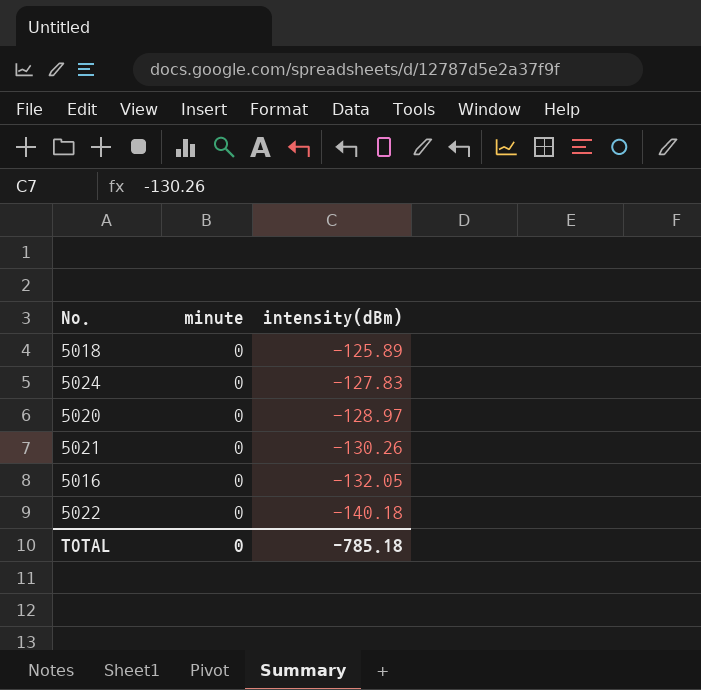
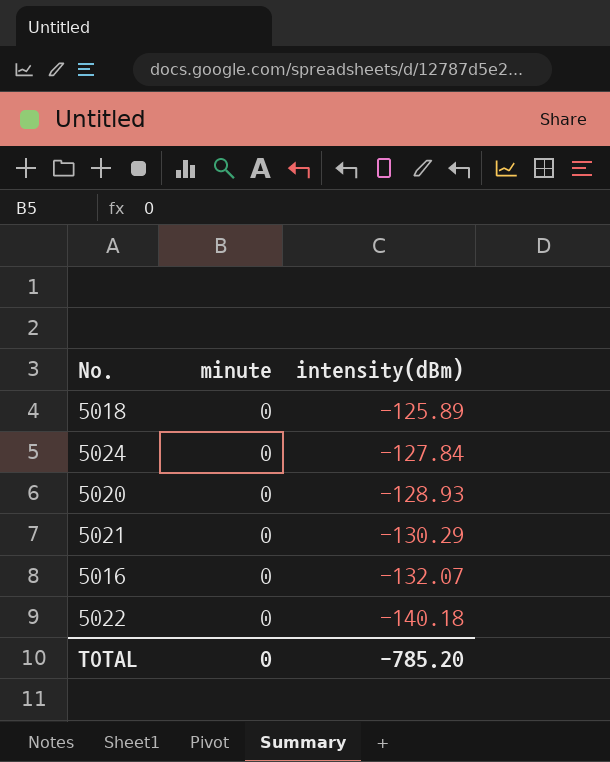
5024 | intensity(dBm): -127.83 -> -127.84
5020 | intensity(dBm): -128.97 -> -128.93
5021 | intensity(dBm): -130.26 -> -130.29
5016 | intensity(dBm): -132.05 -> -132.07
TOTAL | intensity(dBm): -785.18 -> -785.20

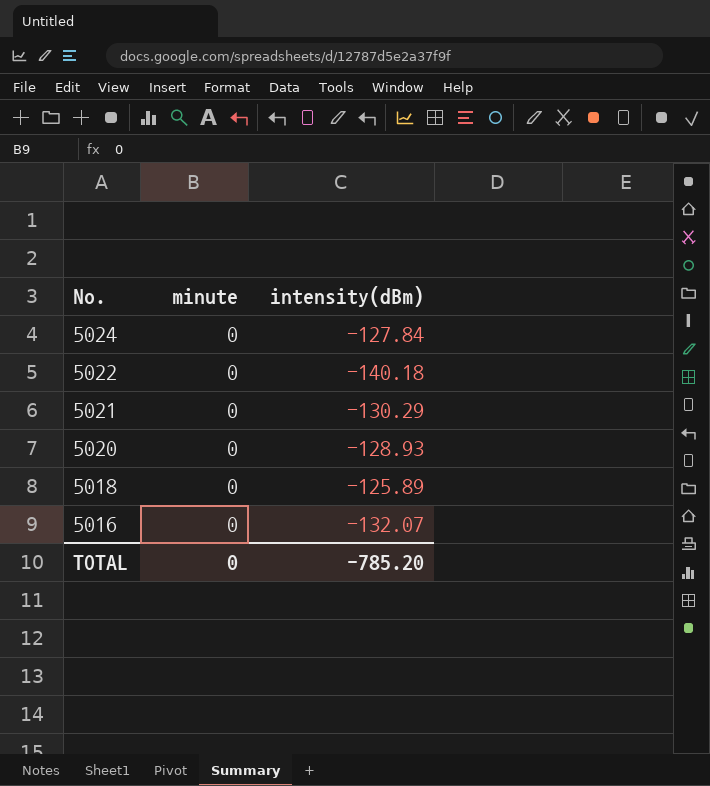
row order: intensity(dBm) descending -> No. descending

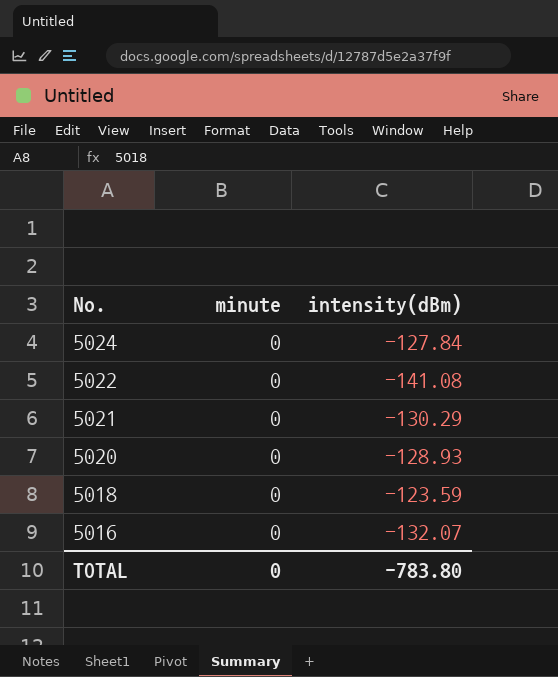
5022 | intensity(dBm): -140.18 -> -141.08
5018 | intensity(dBm): -125.89 -> -123.59
TOTAL | intensity(dBm): -785.20 -> -783.80

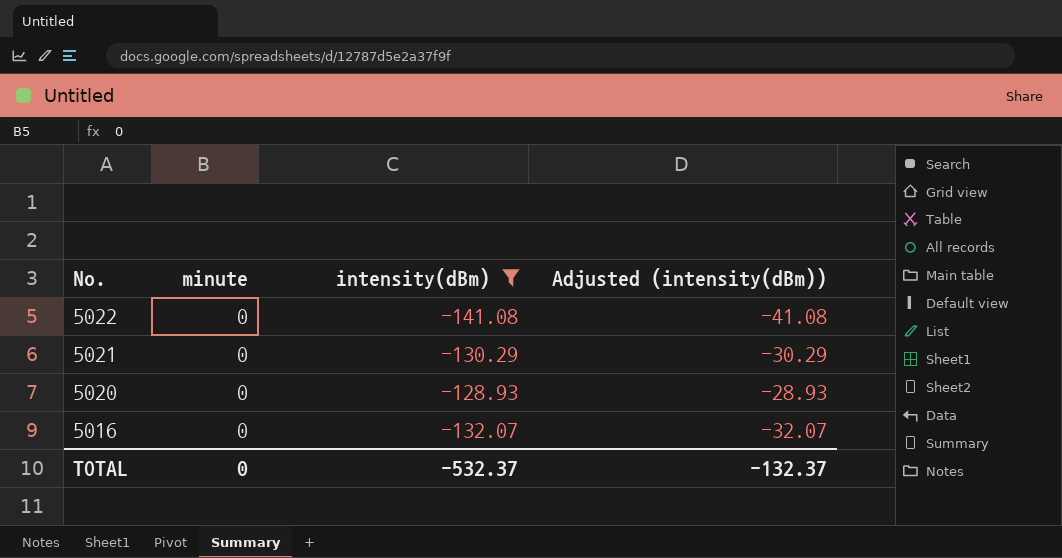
filter: none -> intensity(dBm) <= -128.93
column Adjusted (intensity(dBm)) | formula: none -> [intensity(dBm)] + 100
TOTAL | intensity(dBm): -783.80 -> -532.37

